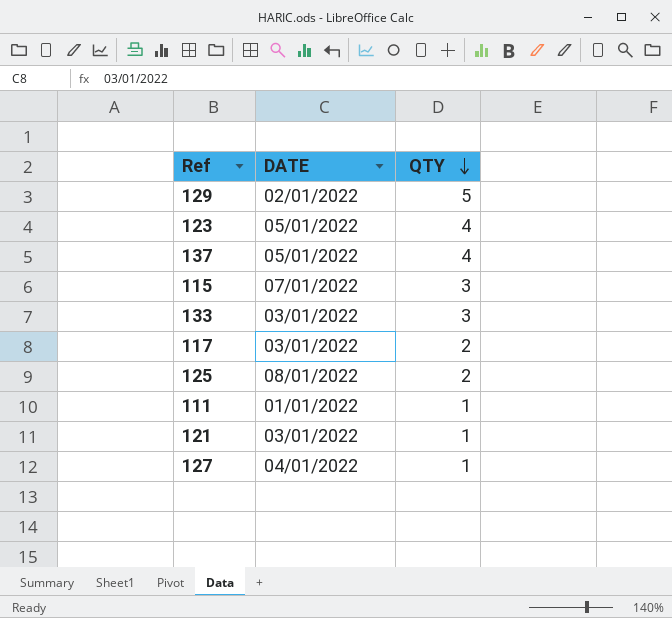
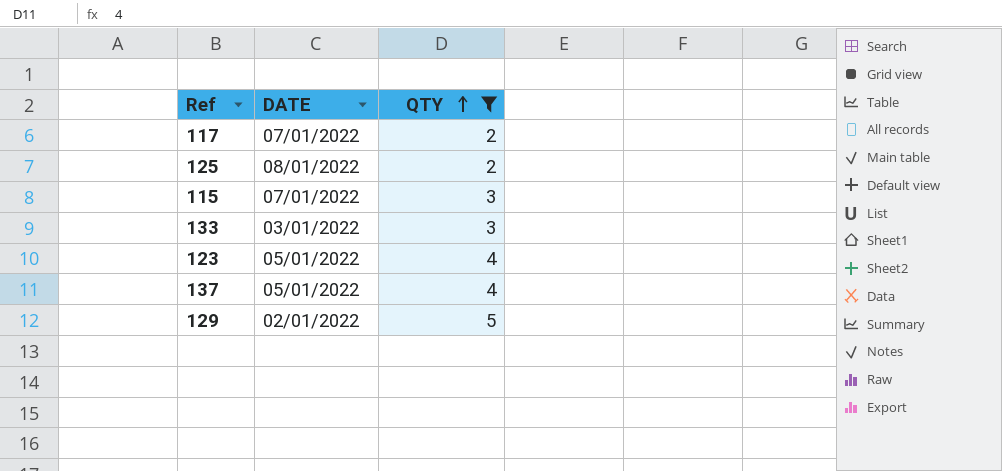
filter: none -> QTY != 1
row order: QTY descending -> QTY ascending
117 | DATE: 03/01/2022 -> 07/01/2022

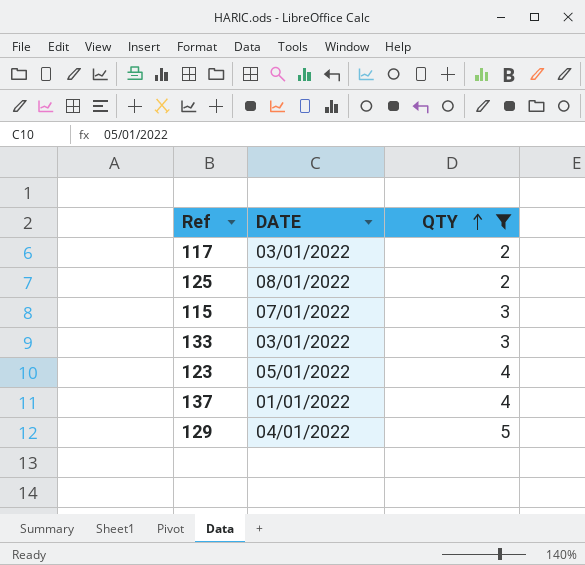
117 | DATE: 07/01/2022 -> 03/01/2022
137 | DATE: 05/01/2022 -> 01/01/2022
129 | DATE: 02/01/2022 -> 04/01/2022

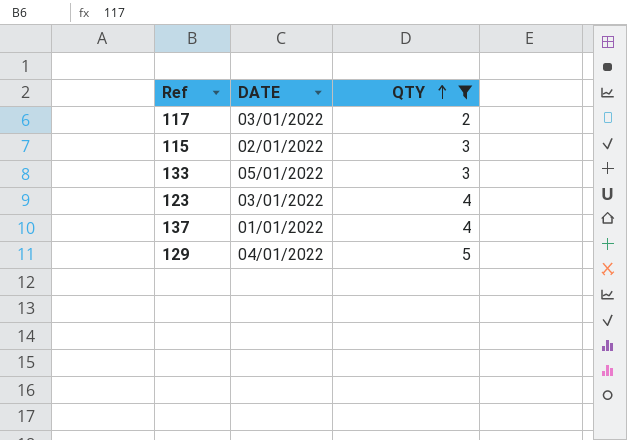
row 125: 08/01/2022 | 2 -> none
115 | DATE: 07/01/2022 -> 02/01/2022
133 | DATE: 03/01/2022 -> 05/01/2022
123 | DATE: 05/01/2022 -> 03/01/2022

